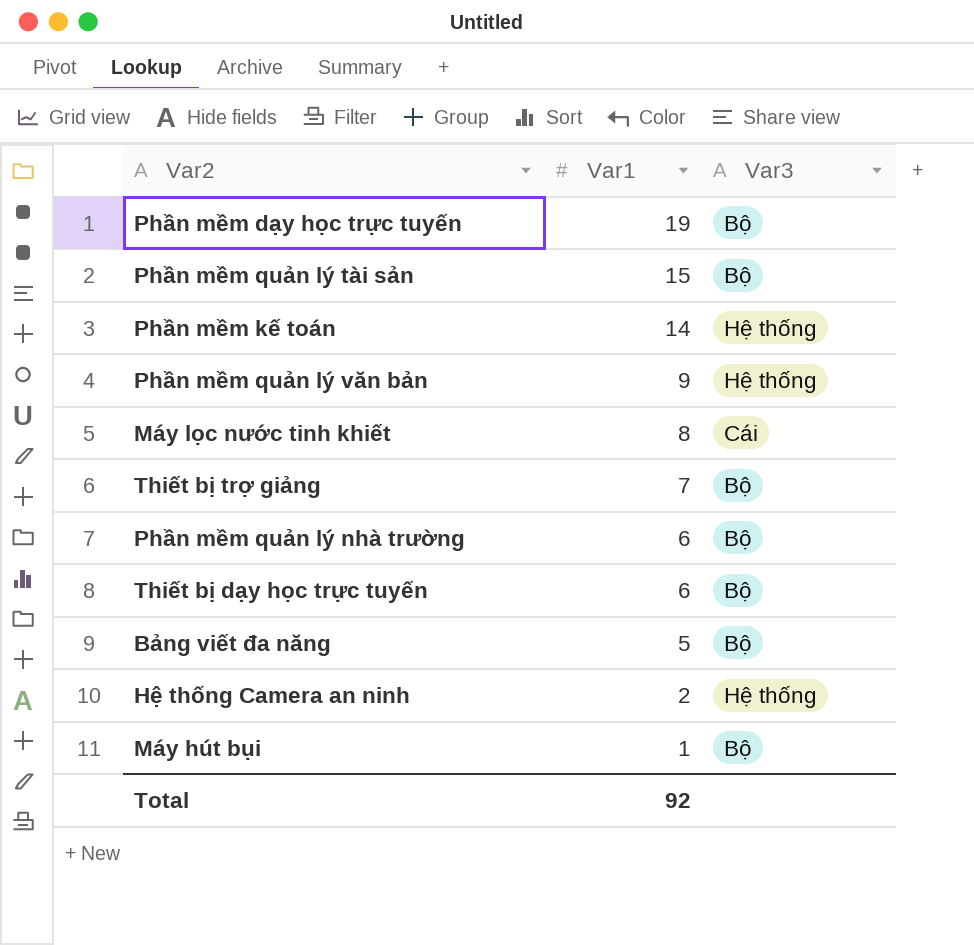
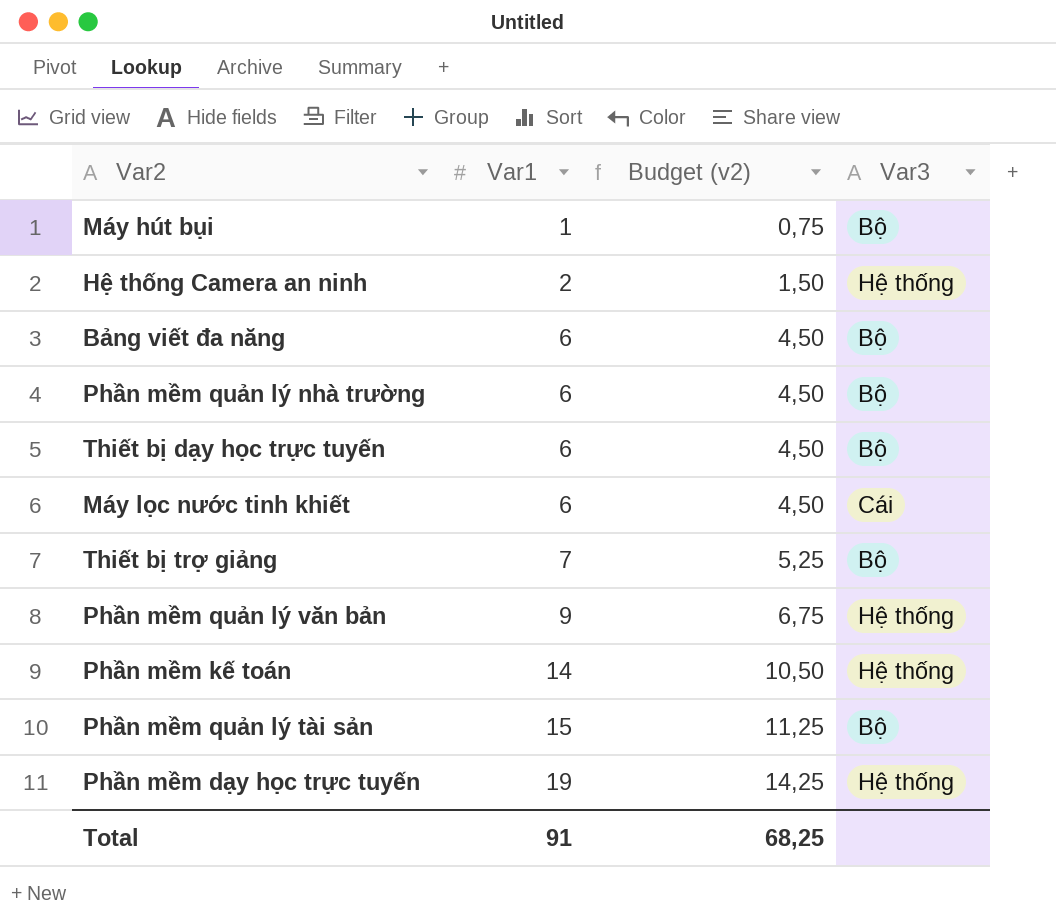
row order: Var1 descending -> Var1 ascending
column Budget (v2) | formula: none -> [Var1] * 0,75
Bảng viết đa năng | Var1: 5 -> 6
Máy lọc nước tinh khiết | Var1: 8 -> 6
Phần mềm dạy học trực tuyến | Var3: Bộ -> Hệ thống
Total | Var1: 92 -> 91

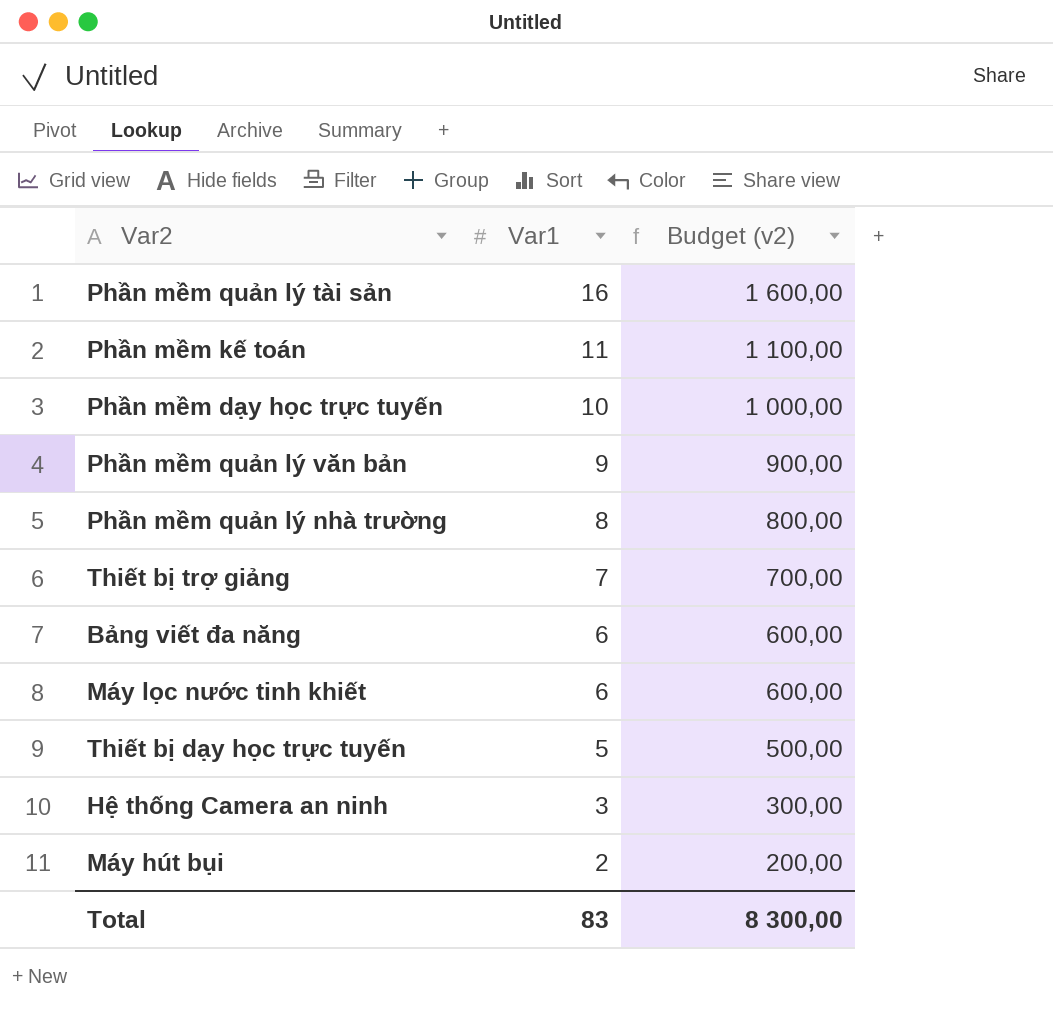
row order: Var1 ascending -> Var1 descending
column Var3 | position: 4 -> none
column Budget (v2) | formula: [Var1] * 0,75 -> [Var1] * 100
Phần mềm quản lý tài sản | Var1: 15 -> 16
Phần mềm kế toán | Var1: 14 -> 11
Phần mềm dạy học trực tuyến | Var1: 19 -> 10
Phần mềm quản lý nhà trường | Var1: 6 -> 8
Thiết bị dạy học trực tuyến | Var1: 6 -> 5
Hệ thống Camera an ninh | Var1: 2 -> 3
Máy hút bụi | Var1: 1 -> 2
Total | Var1: 91 -> 83
Total | Budget (v2): 68,25 -> 8 300,00

